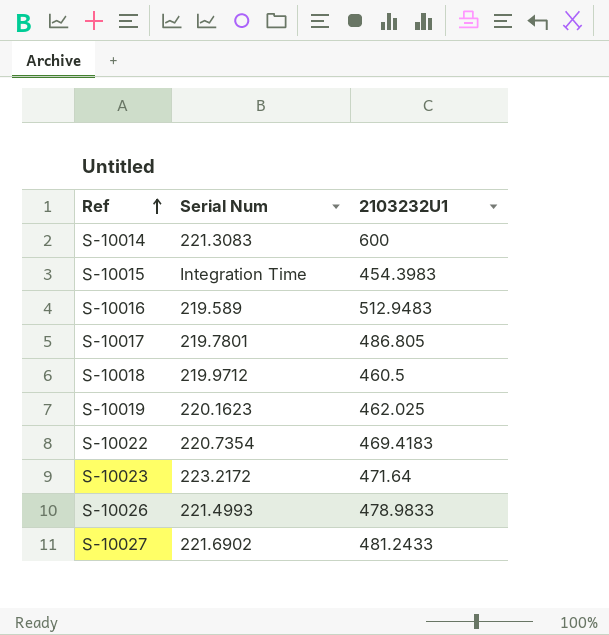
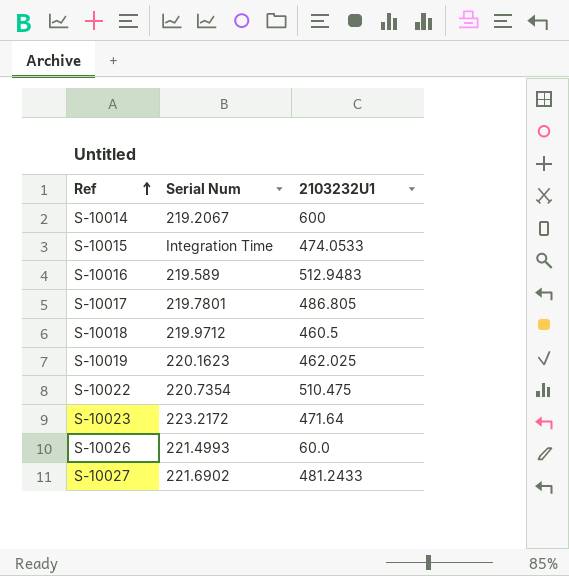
S-10014 | Serial Num: 221.3083 -> 219.2067
S-10015 | 2103232U1: 454.3983 -> 474.0533
S-10022 | 2103232U1: 469.4183 -> 510.475
S-10026 | 2103232U1: 478.9833 -> 60.0

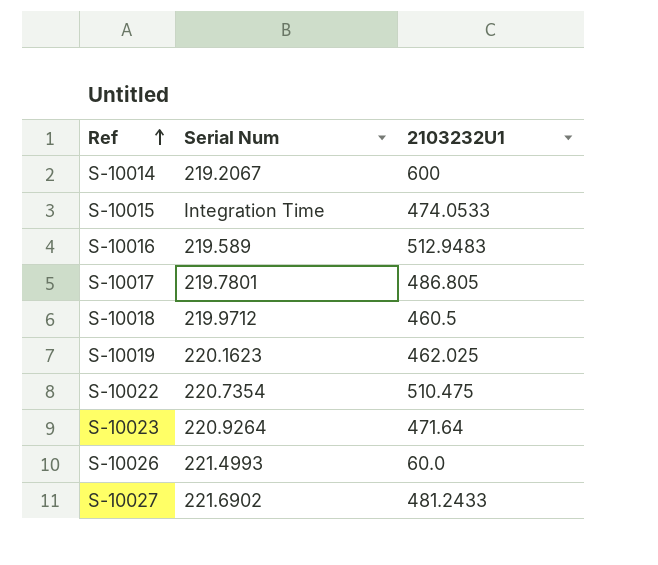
S-10023 | Serial Num: 223.2172 -> 220.9264

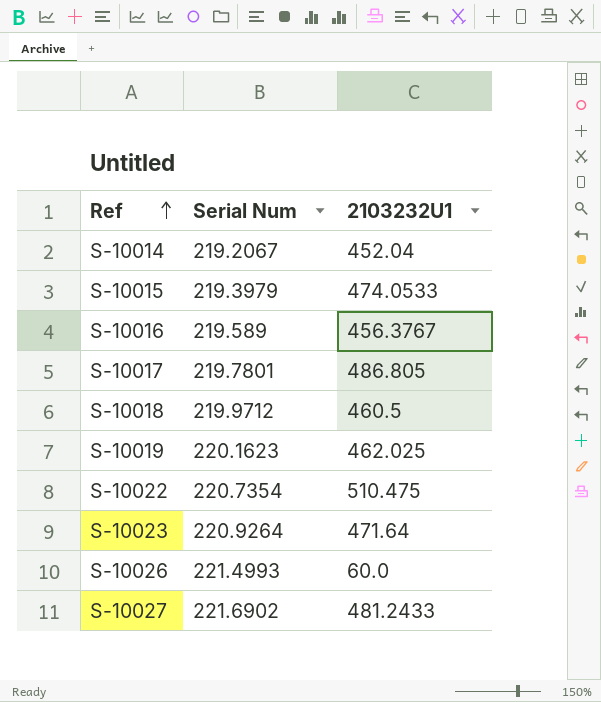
S-10014 | 2103232U1: 600 -> 452.04
S-10015 | Serial Num: Integration Time -> 219.3979
S-10016 | 2103232U1: 512.9483 -> 456.3767

